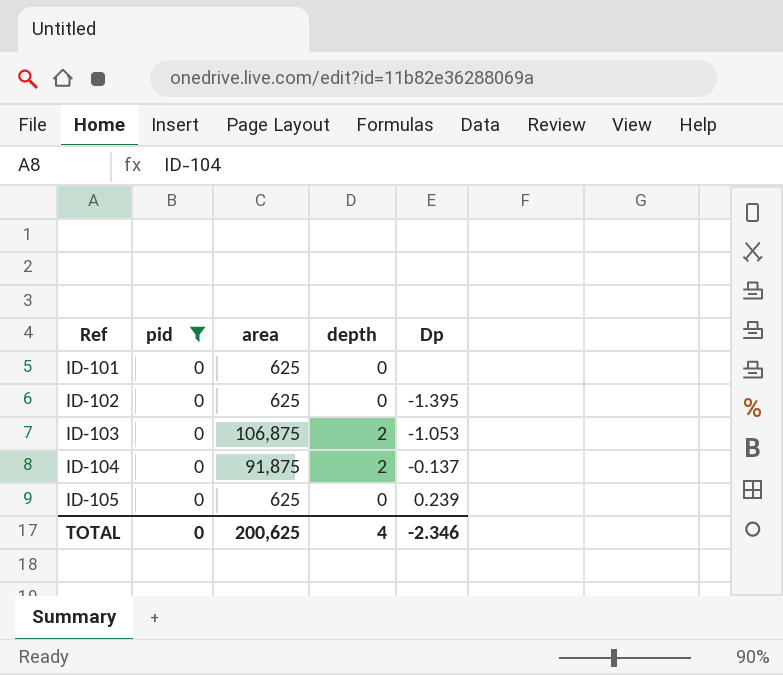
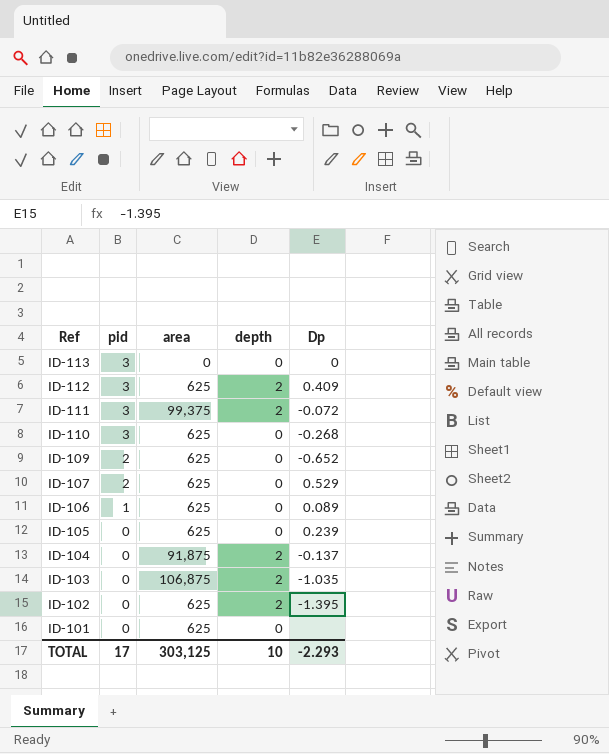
filter: pid = 0 -> none
row order: Ref ascending -> Ref descending
ID-103 | Dp: -1.053 -> -1.035
ID-102 | depth: 0 -> 2
TOTAL | pid: 0 -> 17
TOTAL | area: 200,625 -> 303,125
TOTAL | depth: 4 -> 10
TOTAL | Dp: -2.346 -> -2.293

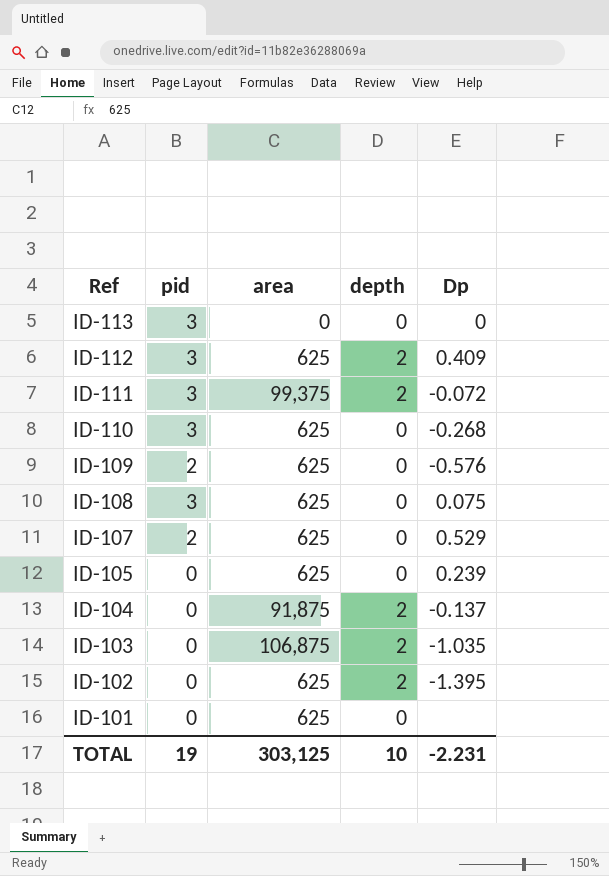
row ID-106: 1 | 625 | 0 | 0.089 -> none
ID-109 | Dp: -0.652 -> -0.576
row ID-108: none -> 3 | 625 | 0 | 0.075
TOTAL | pid: 17 -> 19
TOTAL | Dp: -2.293 -> -2.231

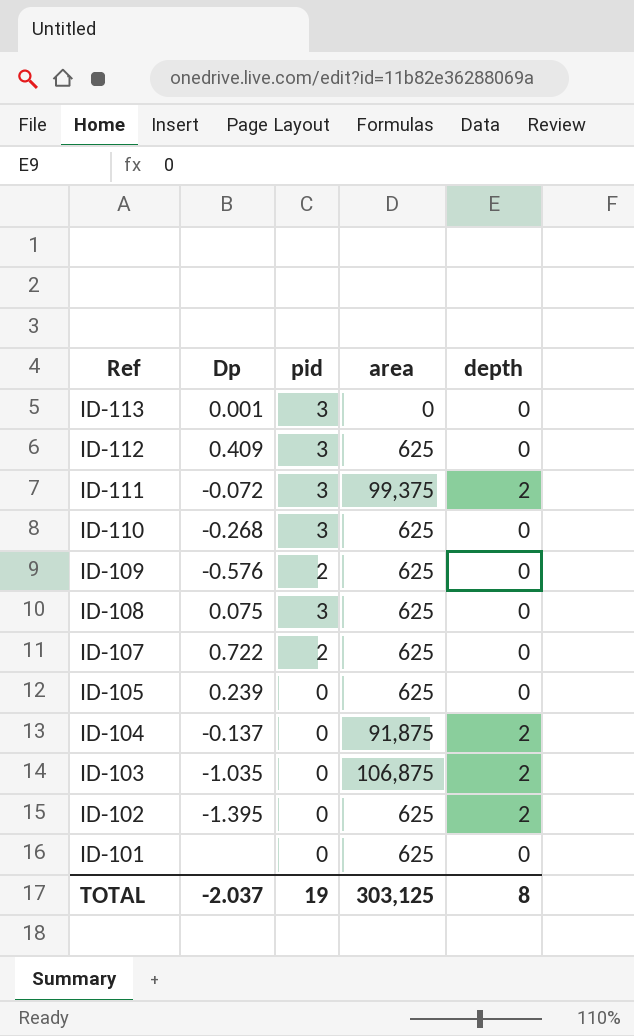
column Dp | position: 5 -> 2
ID-113 | Dp: 0 -> 0.001
ID-112 | depth: 2 -> 0
ID-107 | Dp: 0.529 -> 0.722
TOTAL | Dp: -2.231 -> -2.037
TOTAL | depth: 10 -> 8

